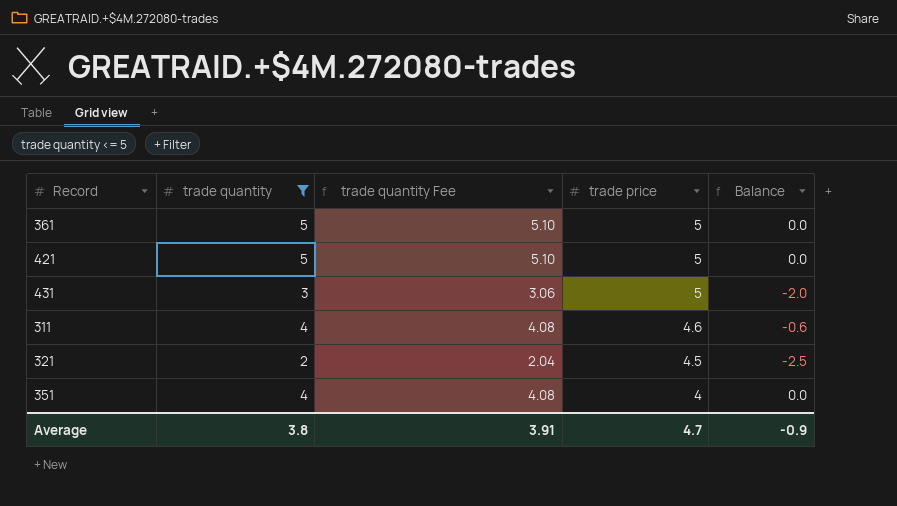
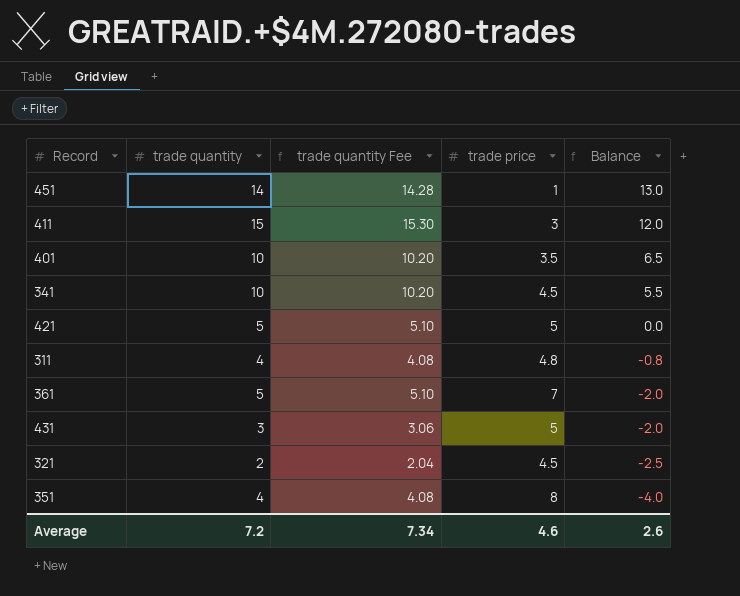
filter: trade quantity <= 5 -> none
row order: trade price descending -> Balance descending
311 | trade price: 4.6 -> 4.8
311 | Balance: -0.6 -> -0.8
361 | trade price: 5 -> 7
361 | Balance: 0.0 -> -2.0
351 | trade price: 4 -> 8
351 | Balance: 0.0 -> -4.0
Average | trade quantity: 3.8 -> 7.2
Average | trade quantity Fee: 3.91 -> 7.34
Average | trade price: 4.7 -> 4.6
Average | Balance: -0.9 -> 2.6

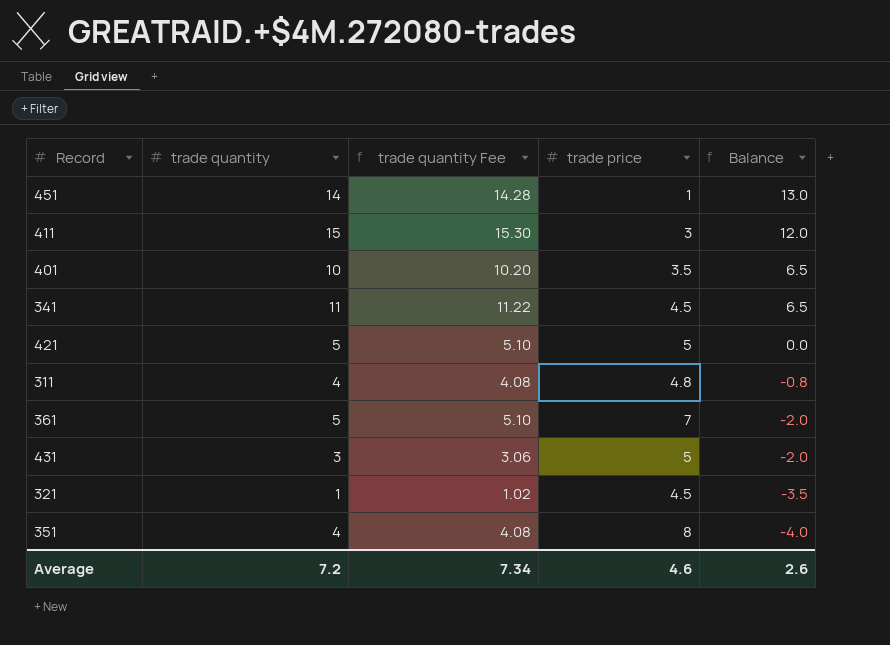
341 | trade quantity: 10 -> 11
341 | trade quantity Fee: 10.20 -> 11.22
341 | Balance: 5.5 -> 6.5
321 | trade quantity: 2 -> 1
321 | trade quantity Fee: 2.04 -> 1.02
321 | Balance: -2.5 -> -3.5

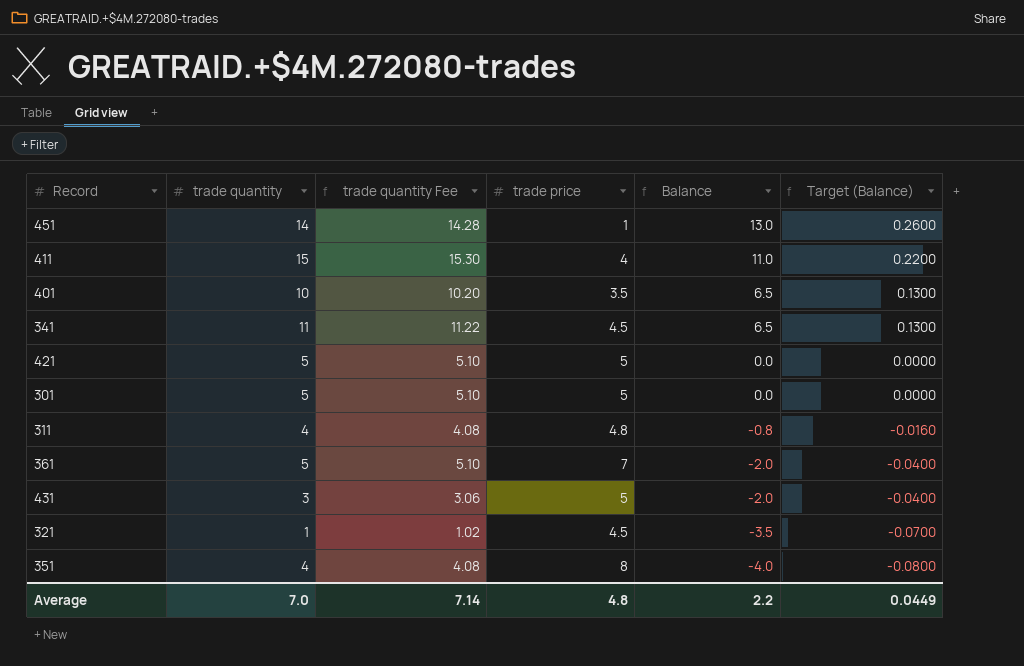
column Target (Balance) | formula: none -> [Balance] * 0.02
411 | trade price: 3 -> 4
411 | Balance: 12.0 -> 11.0
row 301: none -> 5 | 5.10 | 5 | 0.0 | 0.0000
Average | trade quantity: 7.2 -> 7.0
Average | trade quantity Fee: 7.34 -> 7.14
Average | trade price: 4.6 -> 4.8
Average | Balance: 2.6 -> 2.2

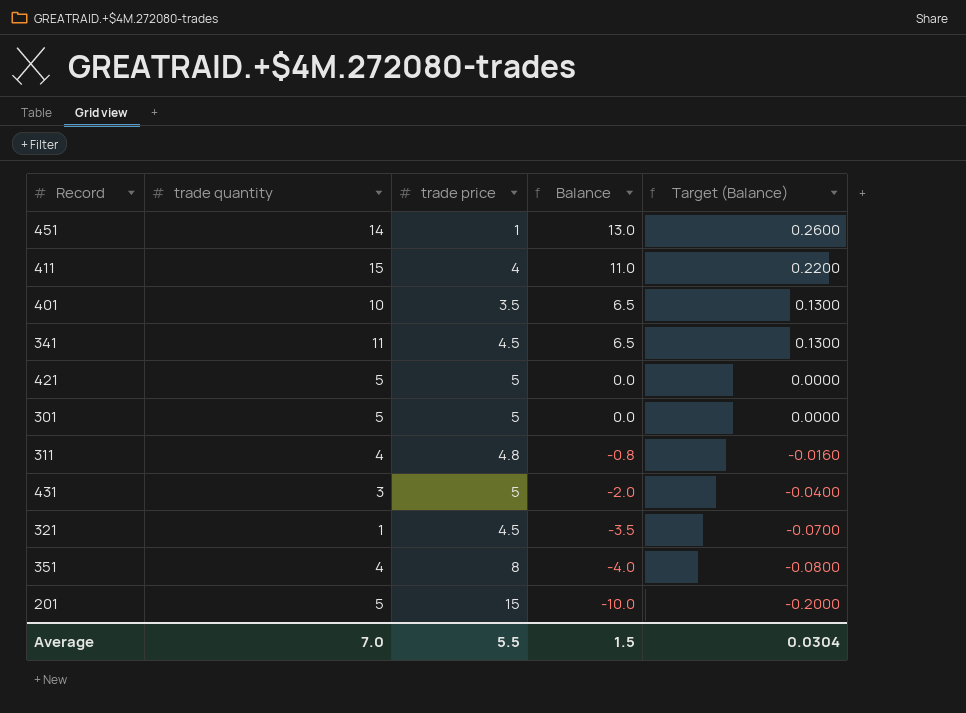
column trade quantity Fee | formula: [trade quantity] * 1.02 -> none
row 361: 5 | 5.10 | 7 | -2.0 | -0.0400 -> none
row 201: none -> 5 | 15 | -10.0 | -0.2000
Average | trade price: 4.8 -> 5.5
Average | Balance: 2.2 -> 1.5
Average | Target (Balance): 0.0449 -> 0.0304

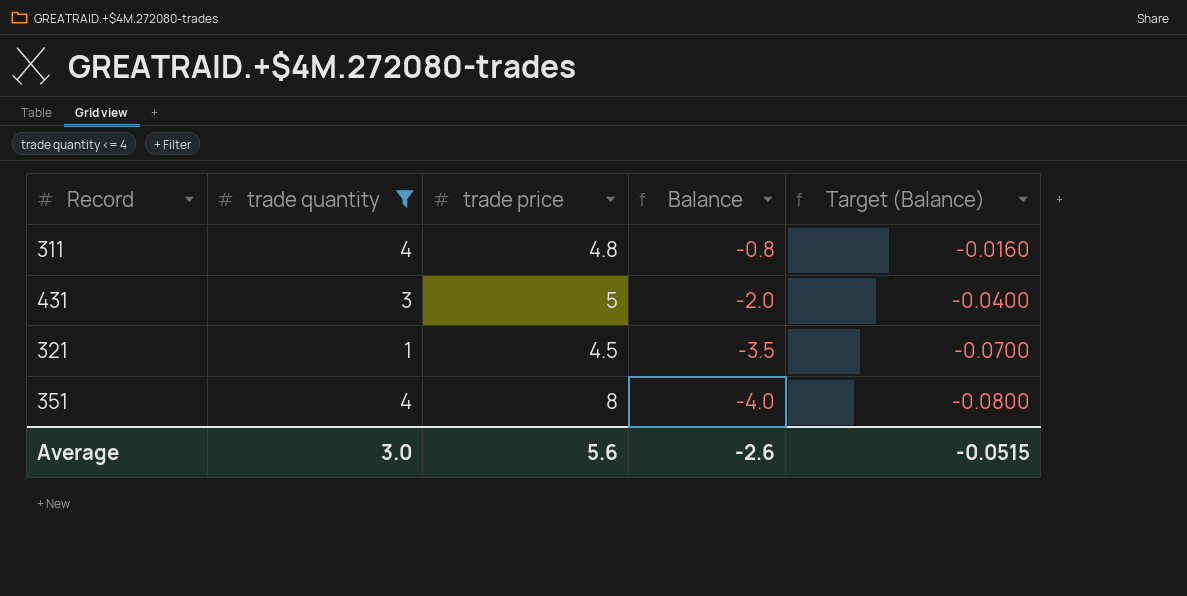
filter: none -> trade quantity <= 4
Average | trade quantity: 7.0 -> 3.0
Average | trade price: 5.5 -> 5.6
Average | Balance: 1.5 -> -2.6
Average | Target (Balance): 0.0304 -> -0.0515

